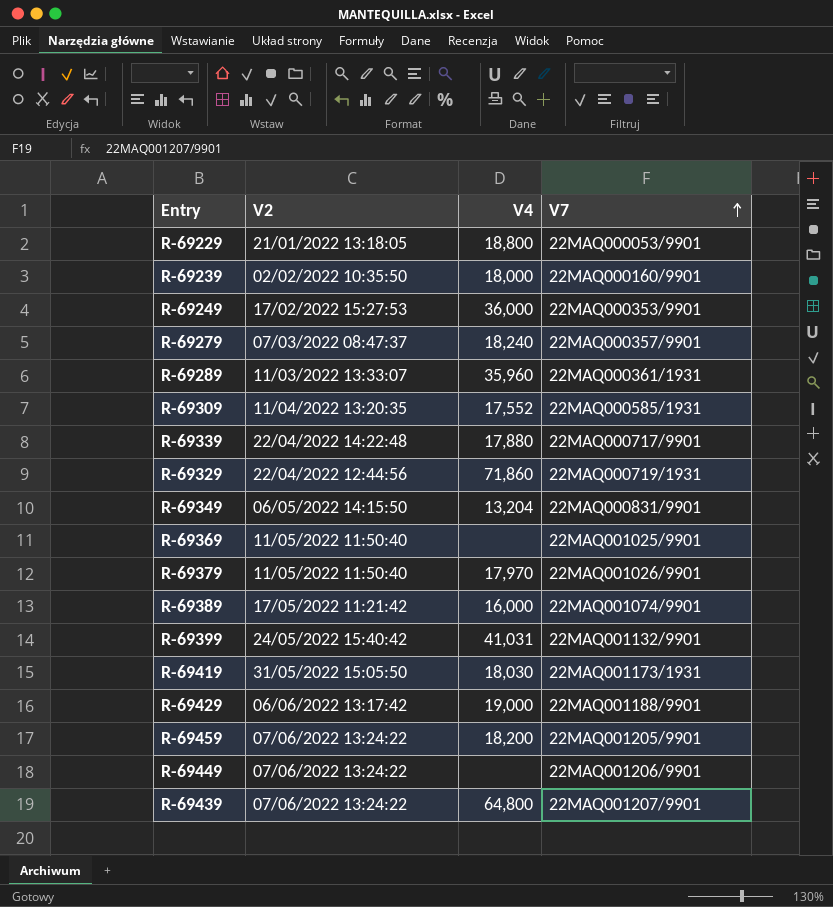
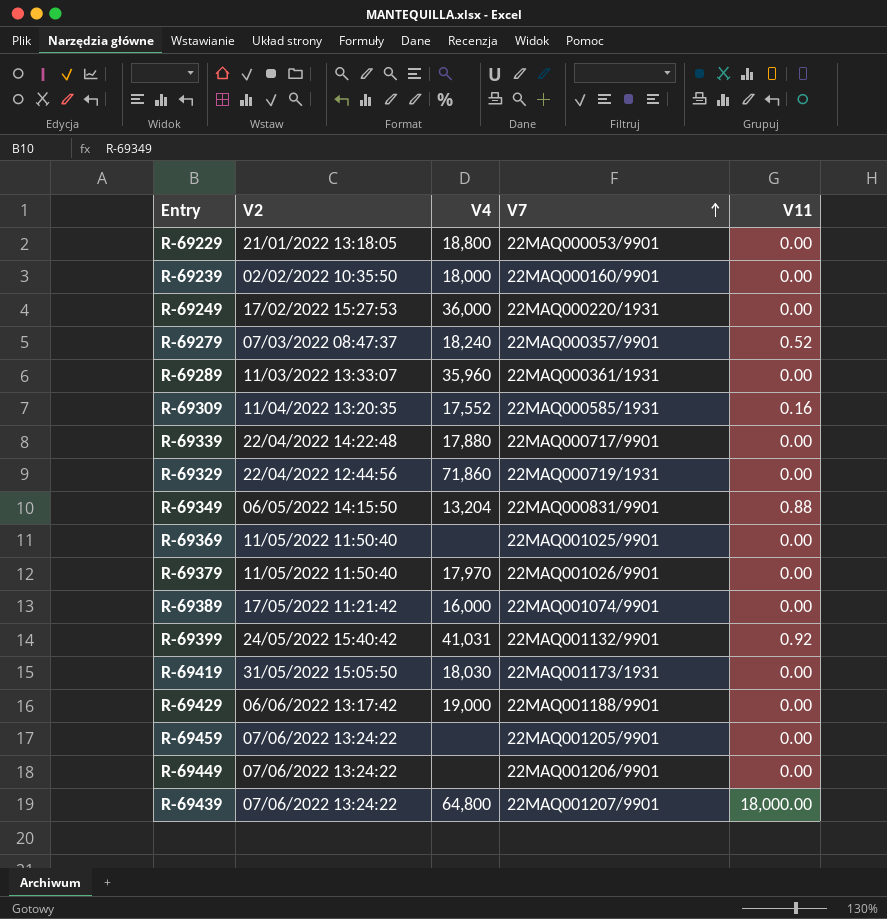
column V11 | position: none -> 5
R-69249 | V7: 22MAQ000353/9901 -> 22MAQ000220/1931
R-69459 | V4: 18,200 -> none

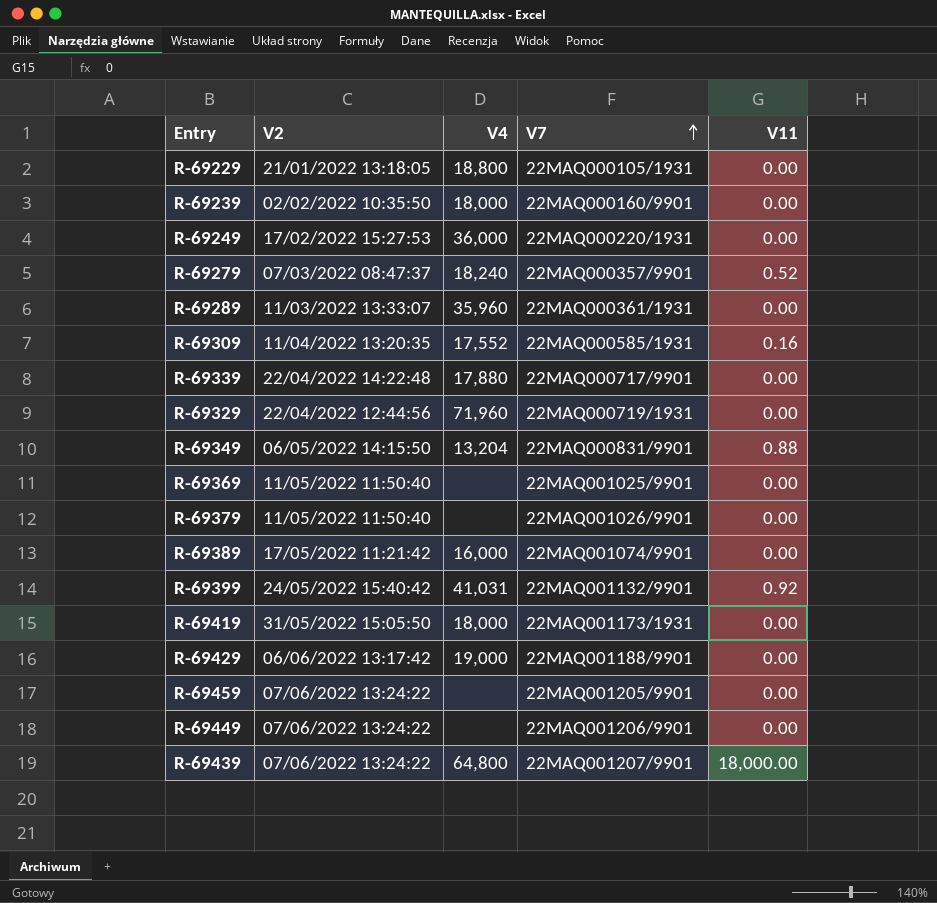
R-69229 | V7: 22MAQ000053/9901 -> 22MAQ000105/1931
R-69329 | V4: 71,860 -> 71,960
R-69379 | V4: 17,970 -> none
R-69419 | V4: 18,030 -> 18,000

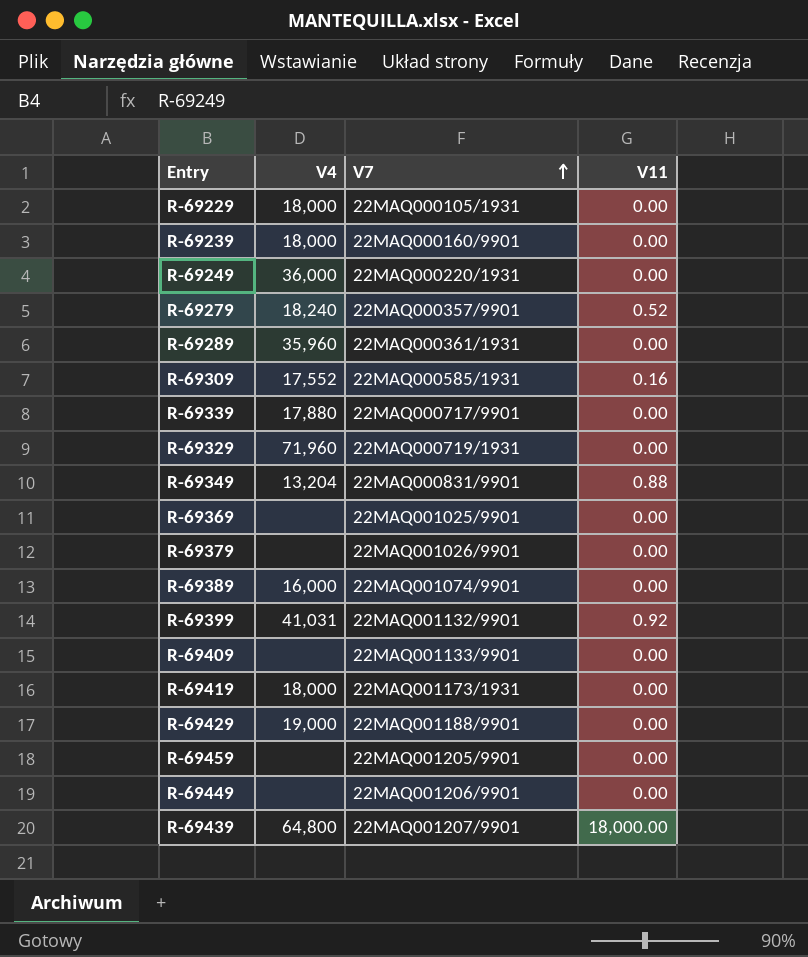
column V2 | position: 2 -> none
R-69229 | V4: 18,800 -> 18,000
row R-69409: none -> none | 22MAQ001133/9901 | 0.00

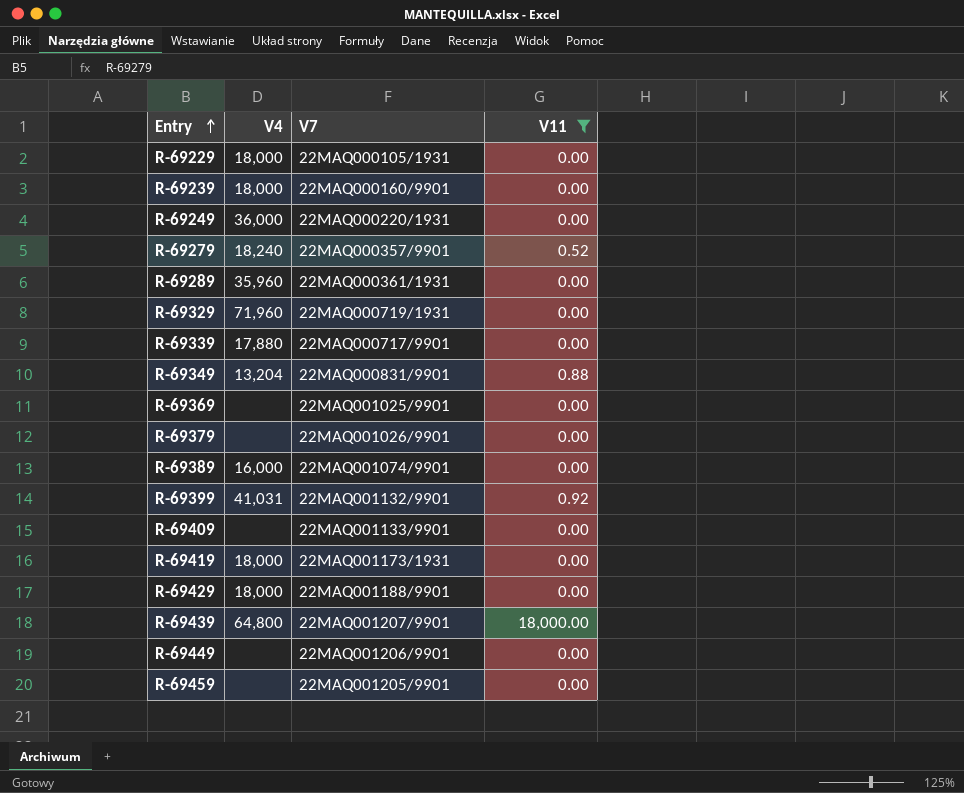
filter: none -> V11 != 0.16
row order: V7 ascending -> Entry ascending
R-69429 | V4: 19,000 -> 18,000

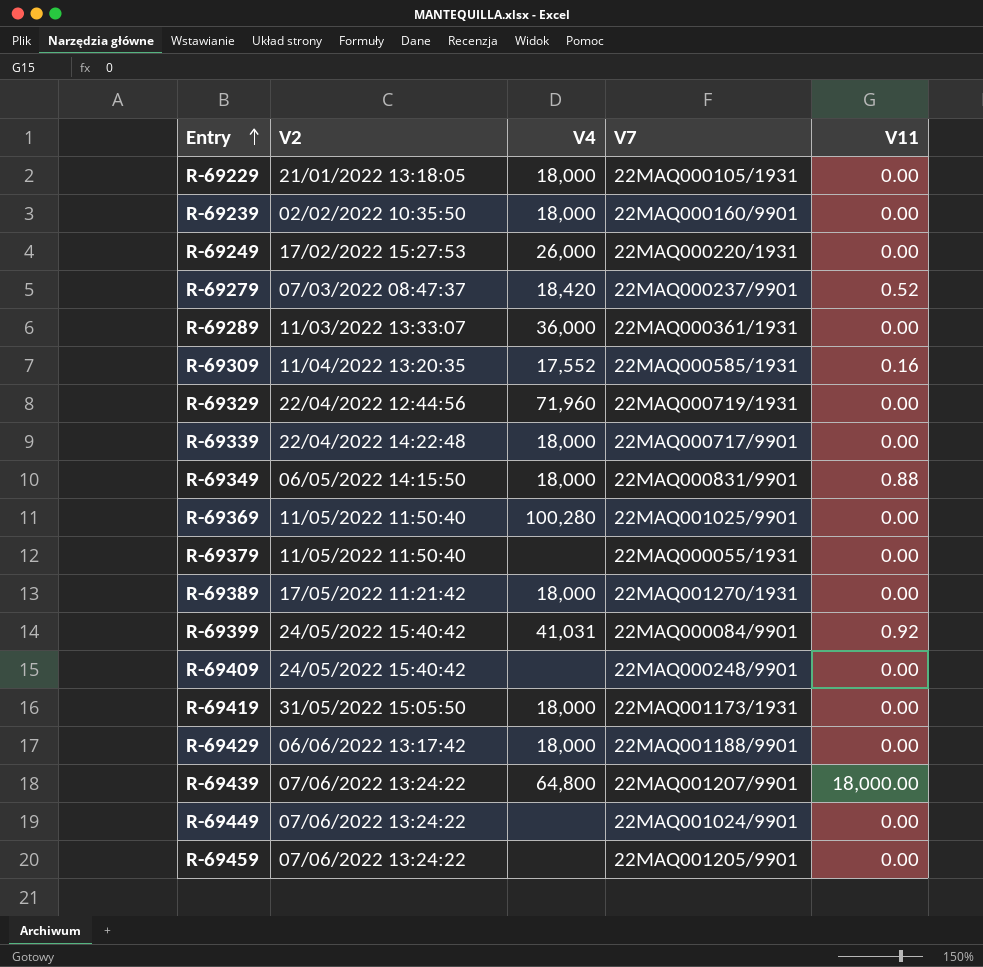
filter: V11 != 0.16 -> none
column V2 | position: none -> 2
R-69249 | V4: 36,000 -> 26,000
R-69279 | V4: 18,240 -> 18,420
R-69279 | V7: 22MAQ000357/9901 -> 22MAQ000237/9901
R-69289 | V4: 35,960 -> 36,000
R-69339 | V4: 17,880 -> 18,000
R-69349 | V4: 13,204 -> 18,000
R-69369 | V4: none -> 100,280
R-69379 | V7: 22MAQ001026/9901 -> 22MAQ000055/1931
R-69389 | V4: 16,000 -> 18,000
R-69389 | V7: 22MAQ001074/9901 -> 22MAQ001270/1931
R-69399 | V7: 22MAQ001132/9901 -> 22MAQ000084/9901
R-69409 | V7: 22MAQ001133/9901 -> 22MAQ000248/9901
R-69449 | V7: 22MAQ001206/9901 -> 22MAQ001024/9901

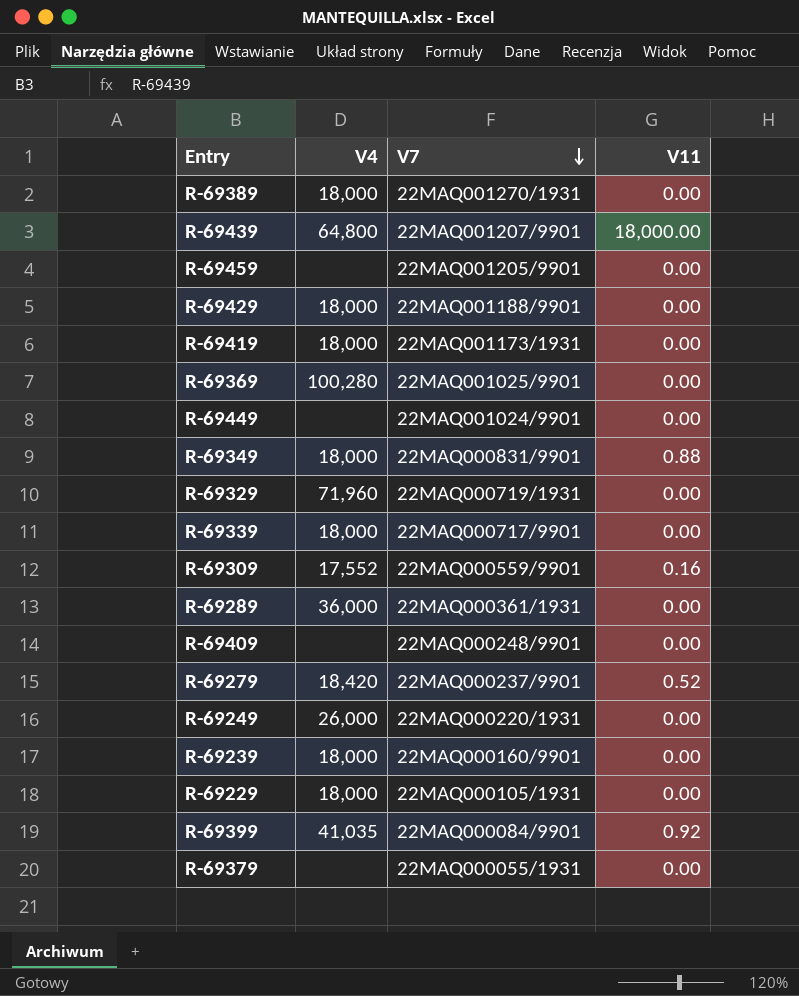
row order: Entry ascending -> V7 descending
column V2 | position: 2 -> none
R-69309 | V7: 22MAQ000585/1931 -> 22MAQ000559/9901
R-69399 | V4: 41,031 -> 41,035

